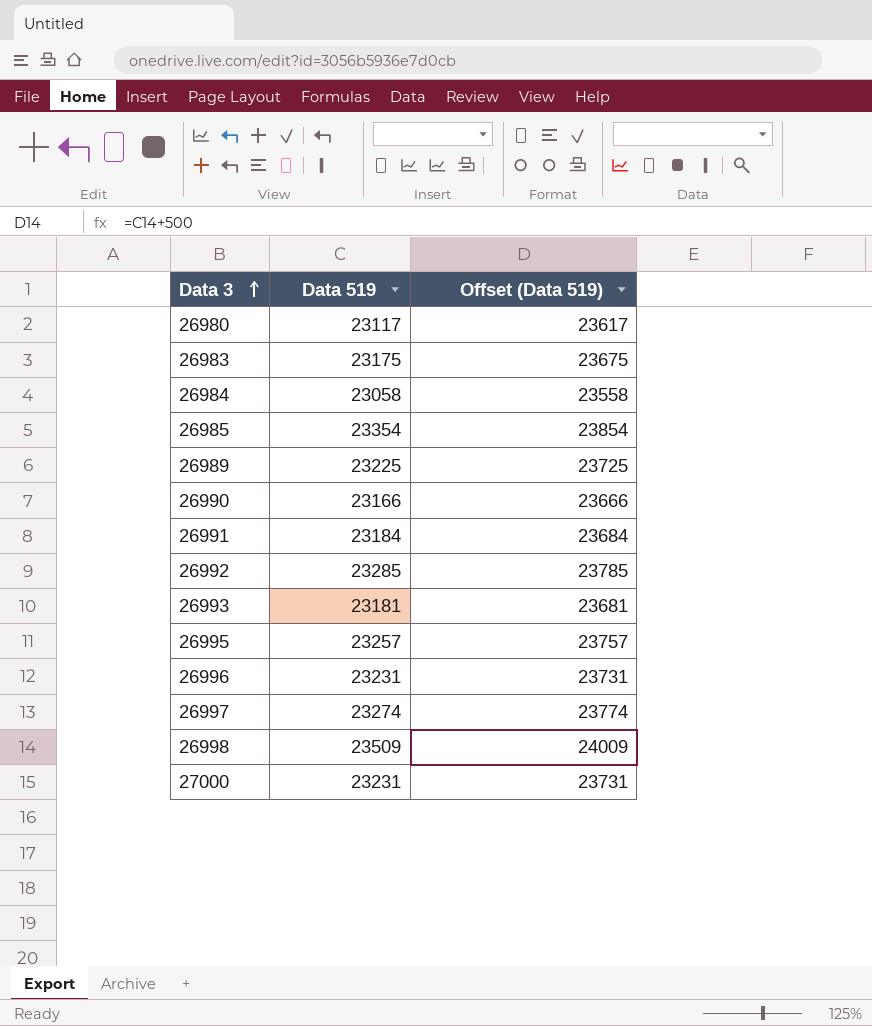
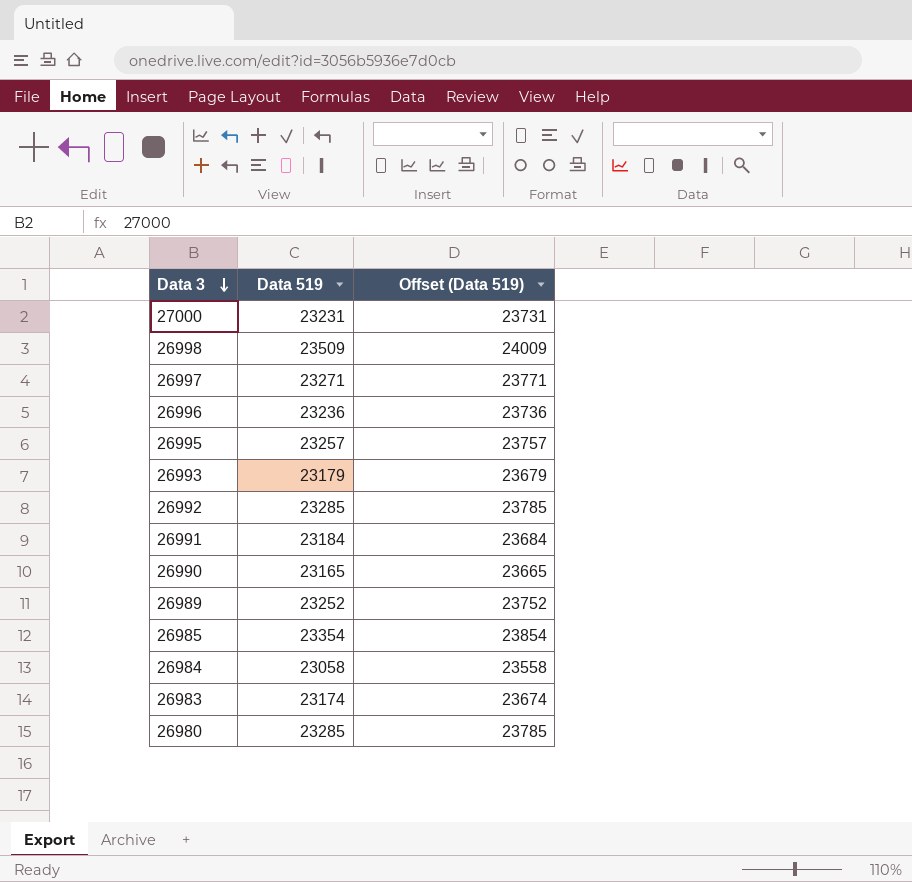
row order: Data 3 ascending -> Data 3 descending
26997 | Data 519: 23274 -> 23271
26997 | Offset (Data 519): 23774 -> 23771
26996 | Data 519: 23231 -> 23236
26996 | Offset (Data 519): 23731 -> 23736
26993 | Data 519: 23181 -> 23179
26993 | Offset (Data 519): 23681 -> 23679
26990 | Data 519: 23166 -> 23165
26990 | Offset (Data 519): 23666 -> 23665
26989 | Data 519: 23225 -> 23252
26989 | Offset (Data 519): 23725 -> 23752
26983 | Data 519: 23175 -> 23174
26983 | Offset (Data 519): 23675 -> 23674
26980 | Data 519: 23117 -> 23285
26980 | Offset (Data 519): 23617 -> 23785

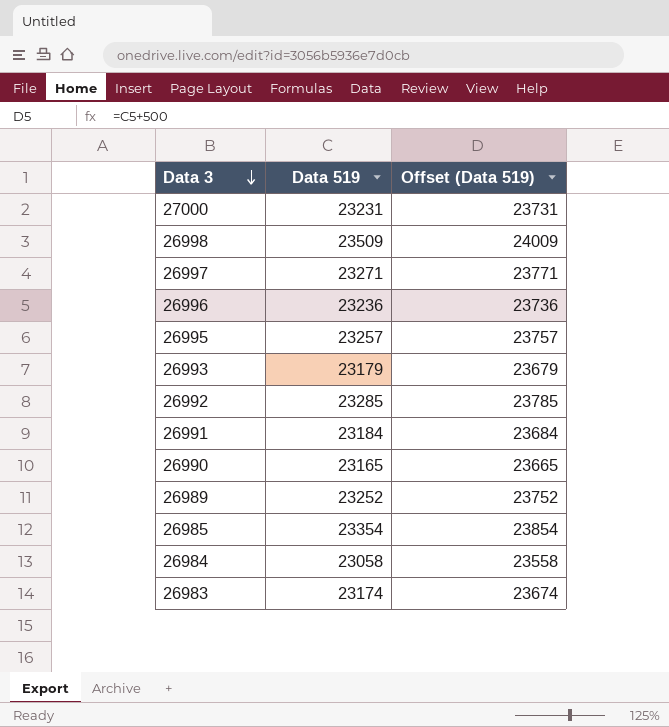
row 26980: 23285 | 23785 -> none

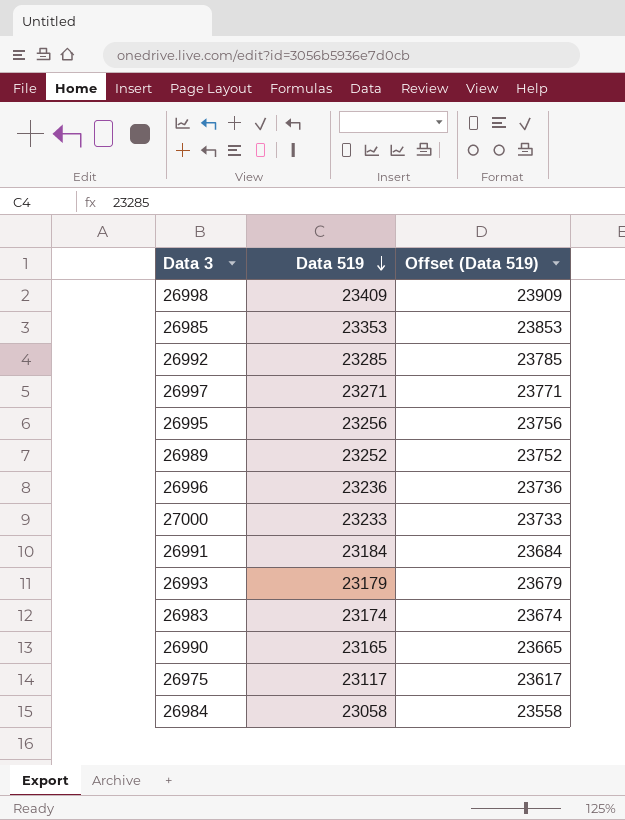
row order: Data 3 descending -> Data 519 descending
26998 | Data 519: 23509 -> 23409
26998 | Offset (Data 519): 24009 -> 23909
26985 | Data 519: 23354 -> 23353
26985 | Offset (Data 519): 23854 -> 23853
26995 | Data 519: 23257 -> 23256
26995 | Offset (Data 519): 23757 -> 23756
27000 | Data 519: 23231 -> 23233
27000 | Offset (Data 519): 23731 -> 23733
row 26975: none -> 23117 | 23617

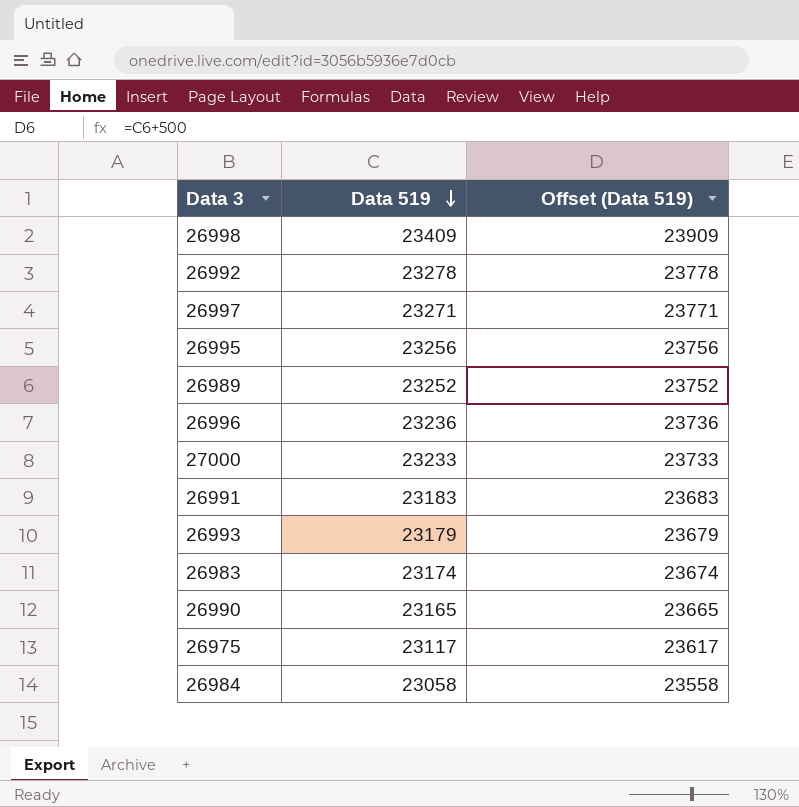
row 26985: 23353 | 23853 -> none
26992 | Data 519: 23285 -> 23278
26992 | Offset (Data 519): 23785 -> 23778
26991 | Data 519: 23184 -> 23183
26991 | Offset (Data 519): 23684 -> 23683

